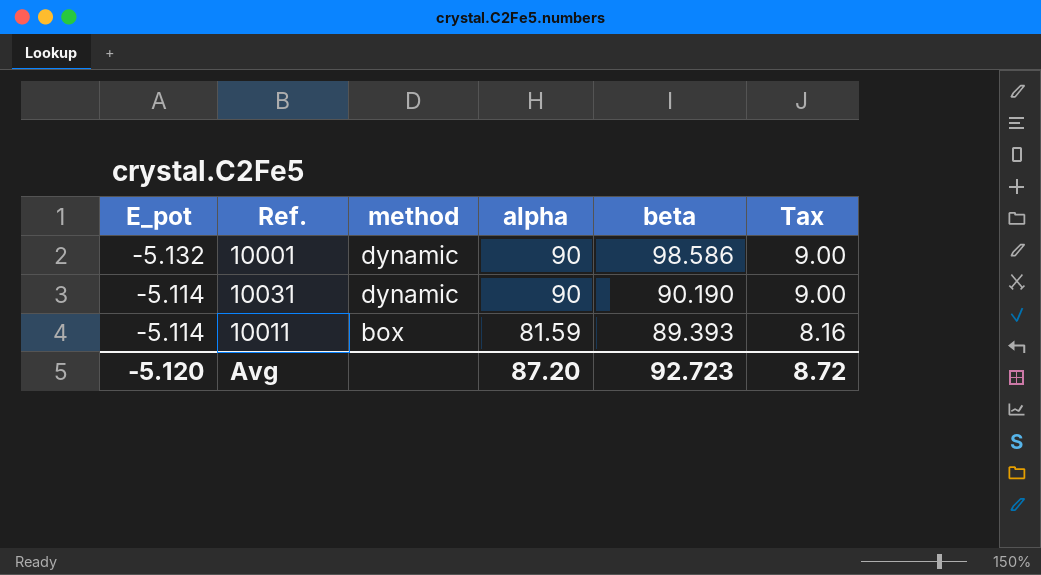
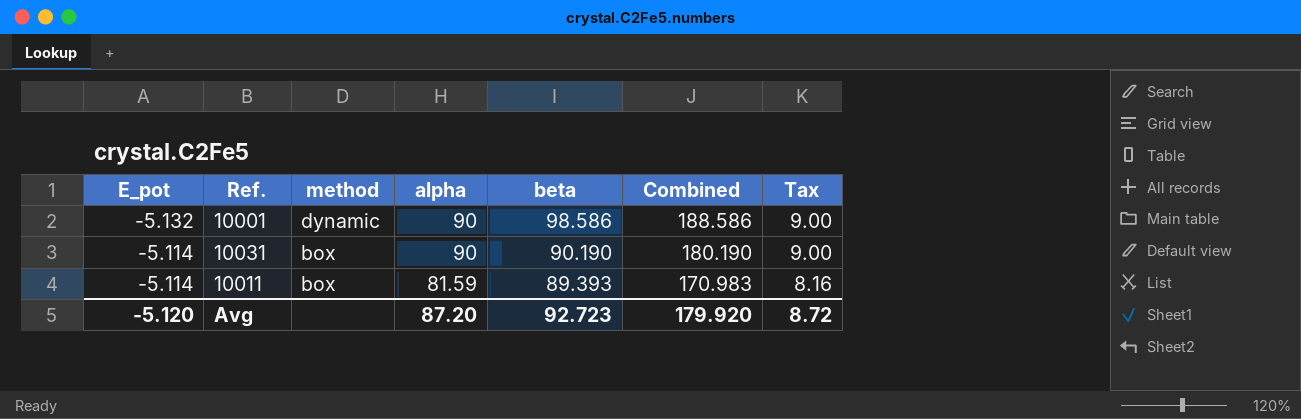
column Combined | formula: none -> [alpha] + [beta]
10031 | method: dynamic -> box

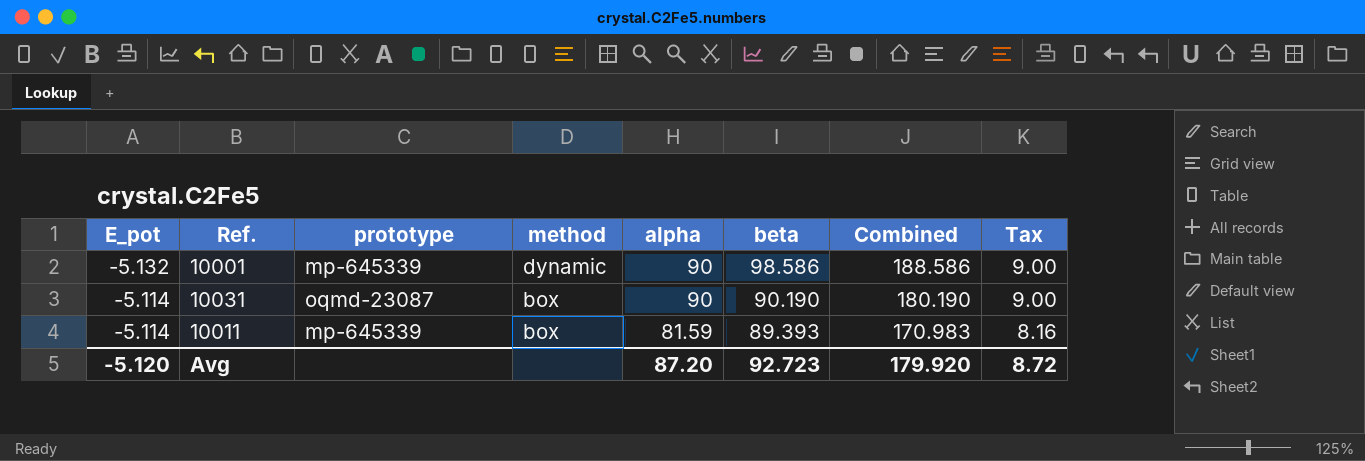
column prototype | position: none -> 3

